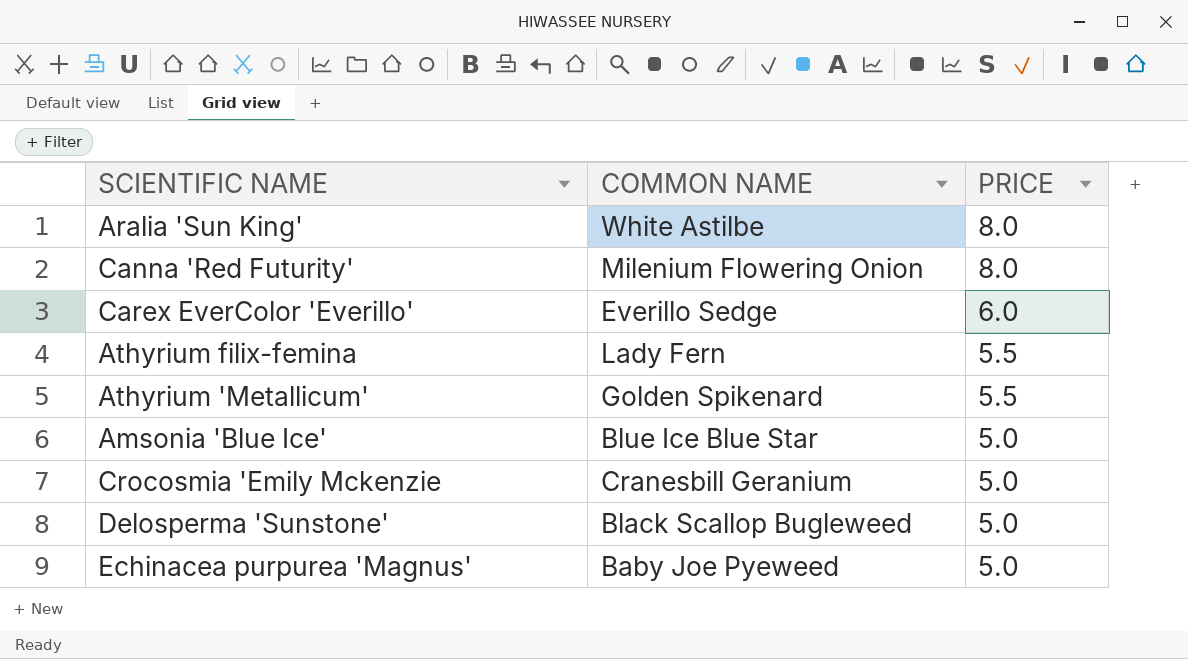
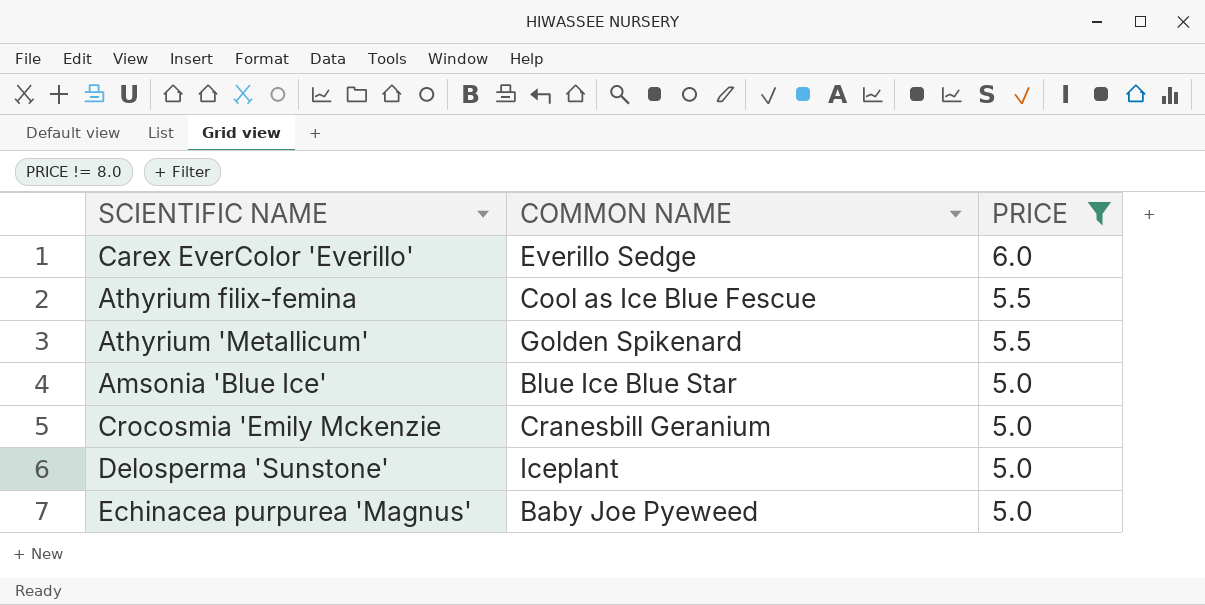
filter: none -> PRICE != 8.0
Athyrium filix-femina | COMMON NAME: Lady Fern -> Cool as Ice Blue Fescue
Delosperma 'Sunstone' | COMMON NAME: Black Scallop Bugleweed -> Iceplant

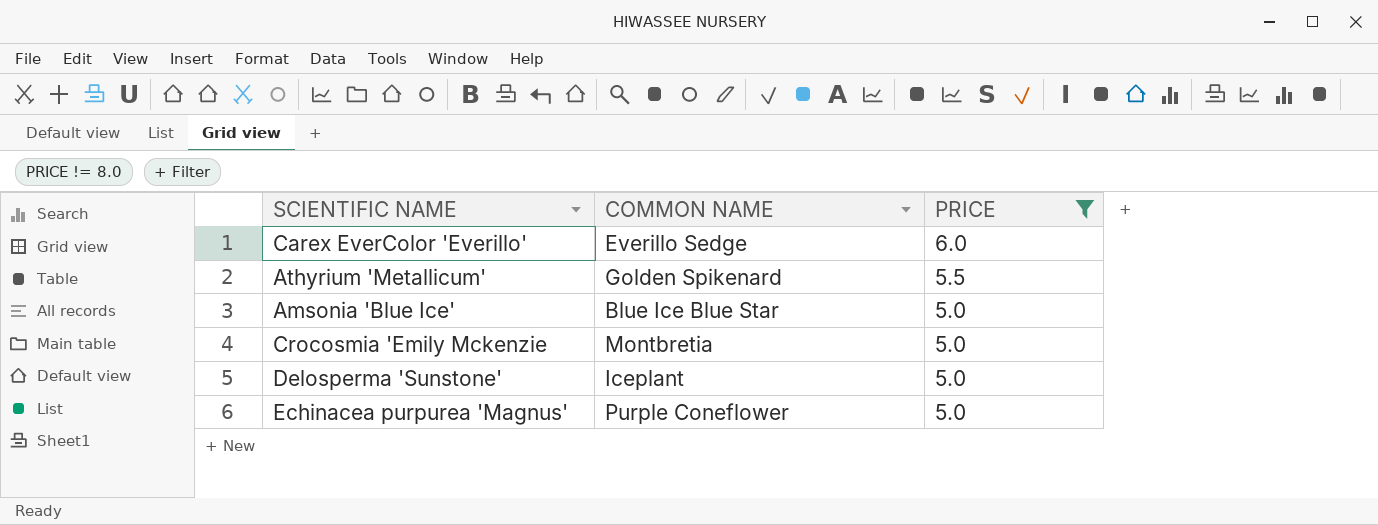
row Athyrium filix-femina: Cool as Ice Blue Fescue | 5.5 -> none
Crocosmia 'Emily Mckenzie | COMMON NAME: Cranesbill Geranium -> Montbretia
Echinacea purpurea 'Magnus' | COMMON NAME: Baby Joe Pyeweed -> Purple Coneflower

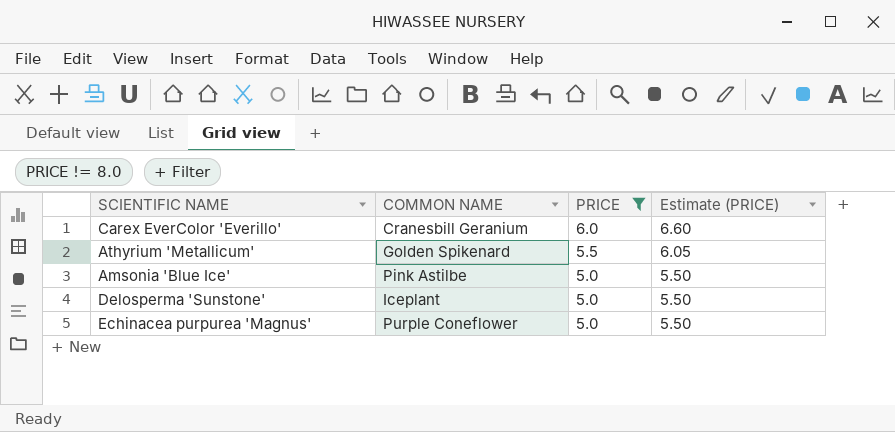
column Estimate (PRICE) | formula: none -> [PRICE] * 1.1
row Crocosmia 'Emily Mckenzie: Montbretia | 5.0 -> none
Carex EverColor 'Everillo' | COMMON NAME: Everillo Sedge -> Cranesbill Geranium
Amsonia 'Blue Ice' | COMMON NAME: Blue Ice Blue Star -> Pink Astilbe

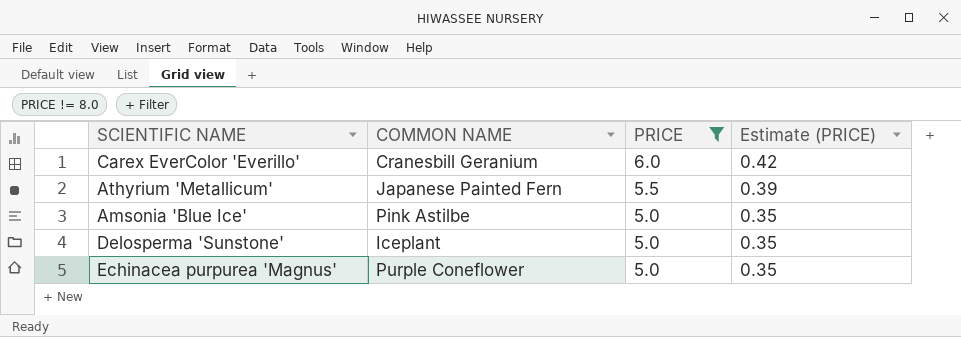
column Estimate (PRICE) | formula: [PRICE] * 1.1 -> [PRICE] * 0.07
Athyrium 'Metallicum' | COMMON NAME: Golden Spikenard -> Japanese Painted Fern

